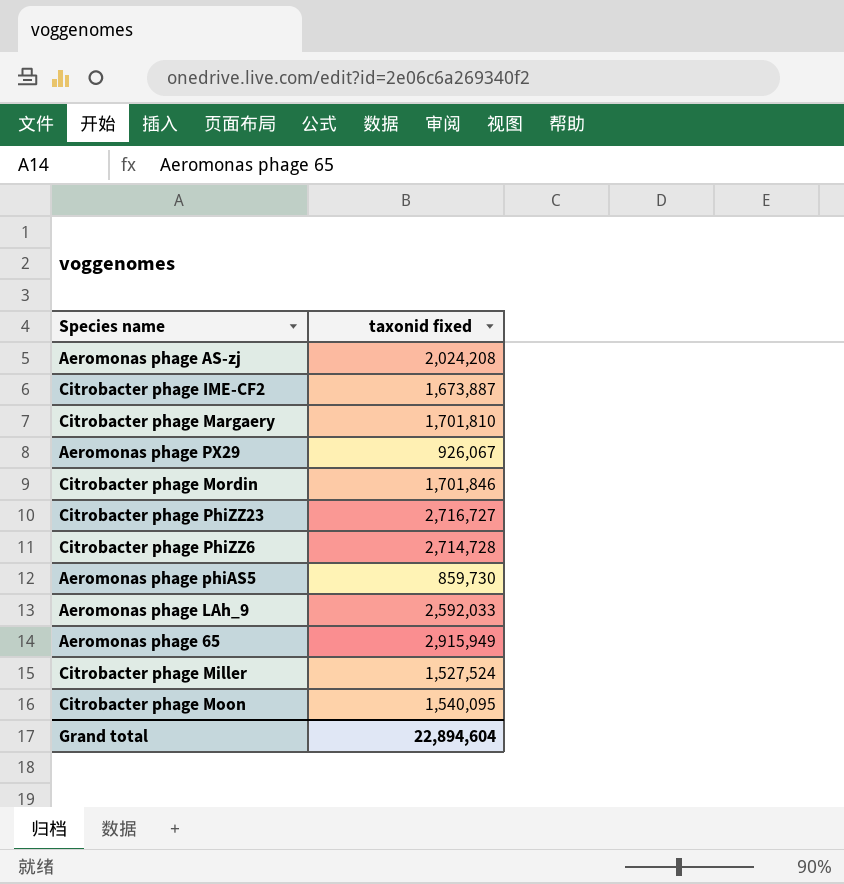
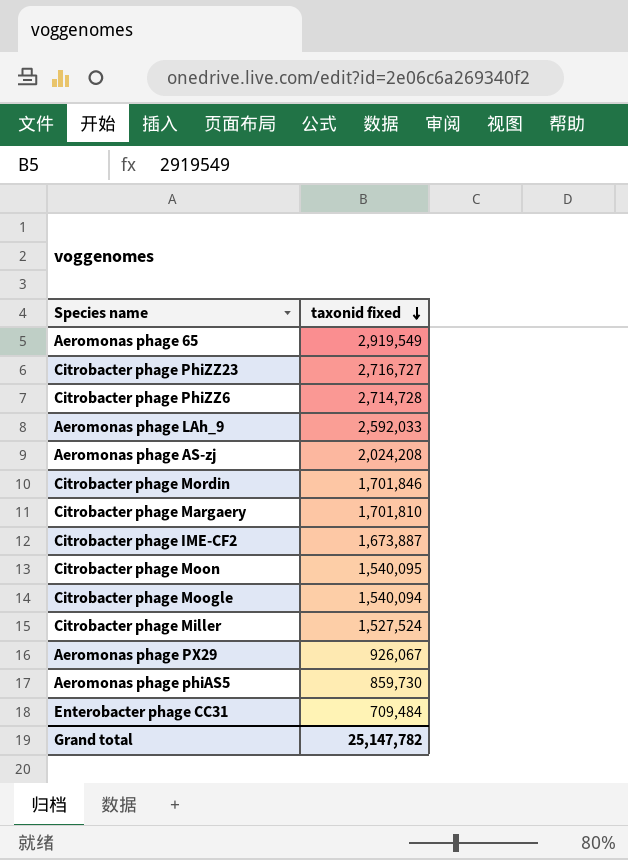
row order: none -> taxonid fixed descending
Aeromonas phage 65 | taxonid fixed: 2,915,949 -> 2,919,549
row Citrobacter phage Moogle: none -> 1,540,094
row Enterobacter phage CC31: none -> 709,484
Grand total | taxonid fixed: 22,894,604 -> 25,147,782

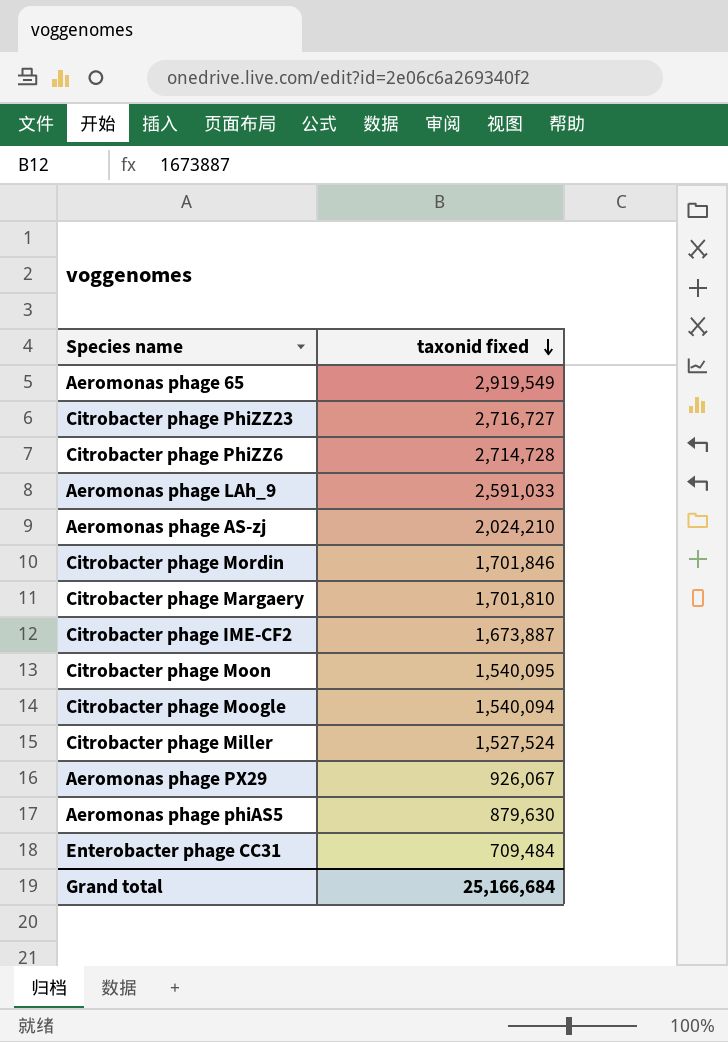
Aeromonas phage LAh_9 | taxonid fixed: 2,592,033 -> 2,591,033
Aeromonas phage AS-zj | taxonid fixed: 2,024,208 -> 2,024,210
Aeromonas phage phiAS5 | taxonid fixed: 859,730 -> 879,630
Grand total | taxonid fixed: 25,147,782 -> 25,166,684

